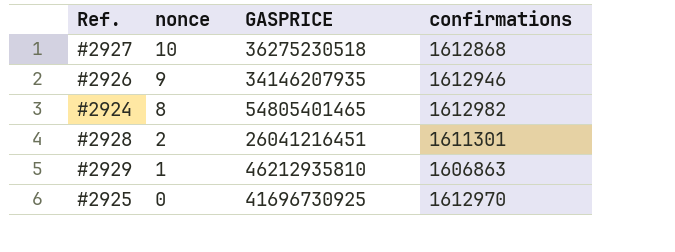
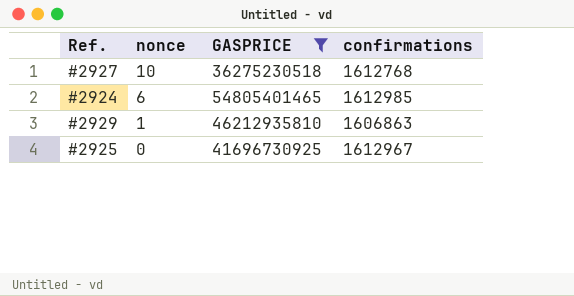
filter: none -> GASPRICE >= 36275230518
#2927 | confirmations: 1612868 -> 1612768
#2924 | nonce: 8 -> 6
#2924 | confirmations: 1612982 -> 1612985
#2925 | confirmations: 1612970 -> 1612967

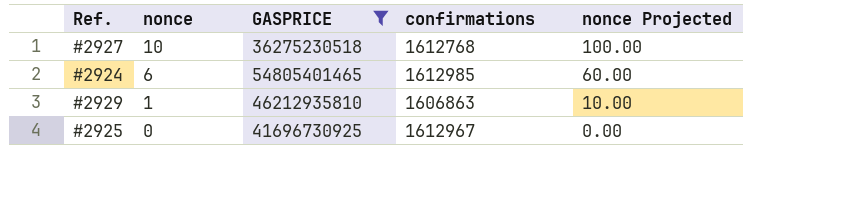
column nonce Projected | formula: none -> [nonce] * 10

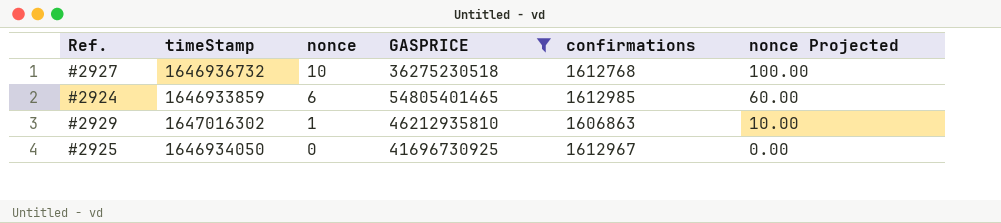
column timeStamp | position: none -> 2

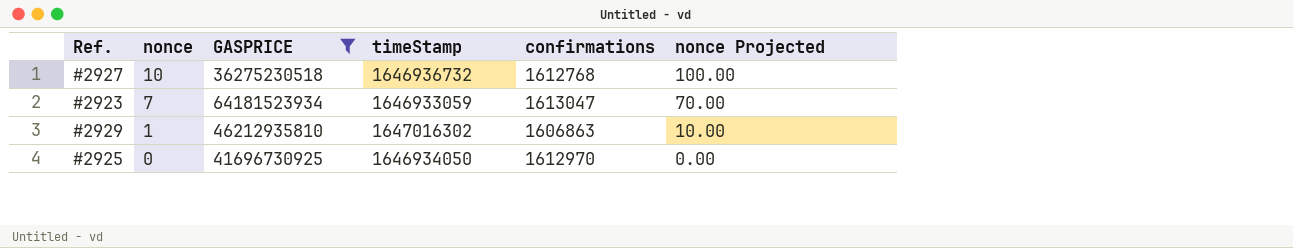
column timeStamp | position: 2 -> 4
row #2924: 1646933859 | 6 | 54805401465 | 1612985 | 60.00 -> none
row #2923: none -> 7 | 64181523934 | 1646933059 | 1613047 | 70.00
#2925 | confirmations: 1612967 -> 1612970

